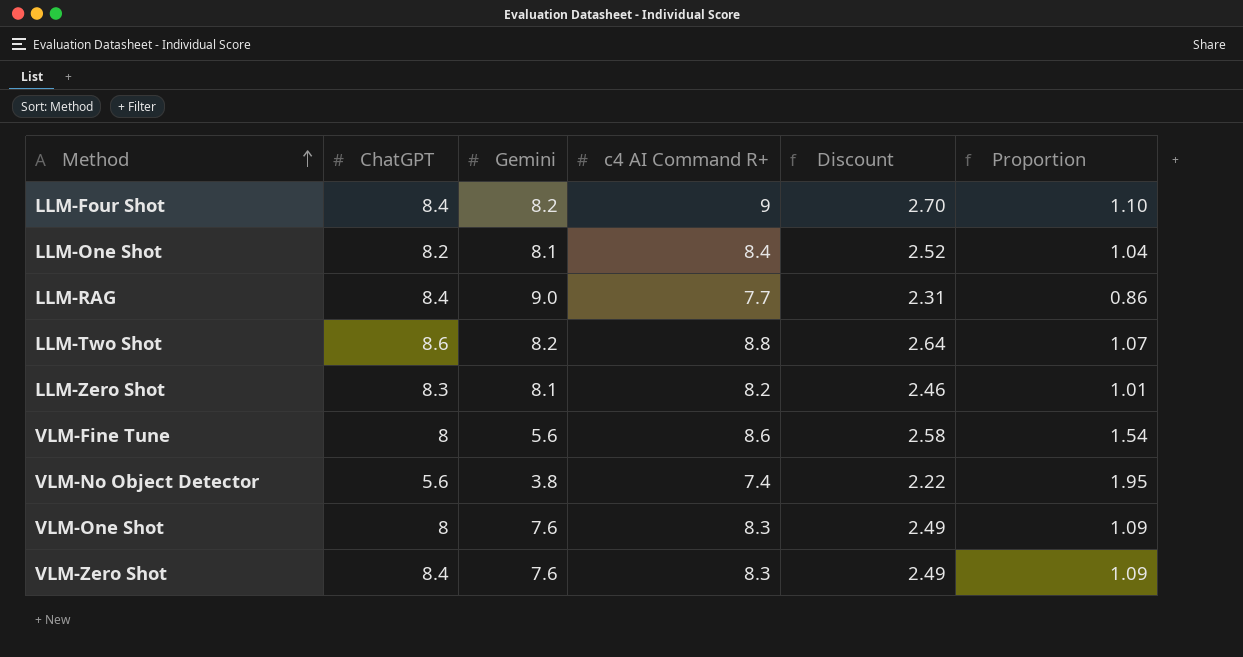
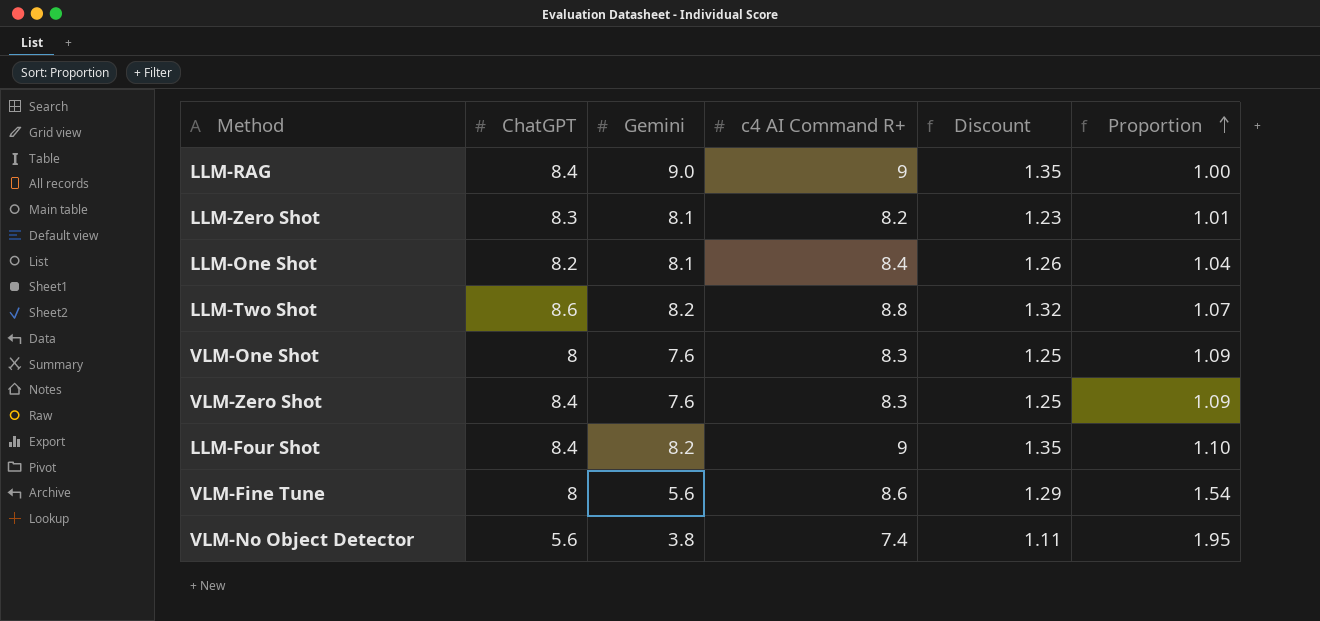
row order: Method ascending -> Proportion ascending
column Discount | formula: [c4 AI Command R+] * 0.3 -> [c4 AI Command R+] * 0.15
LLM-RAG | c4 AI Command R+: 7.7 -> 9
LLM-RAG | Proportion: 0.86 -> 1.00

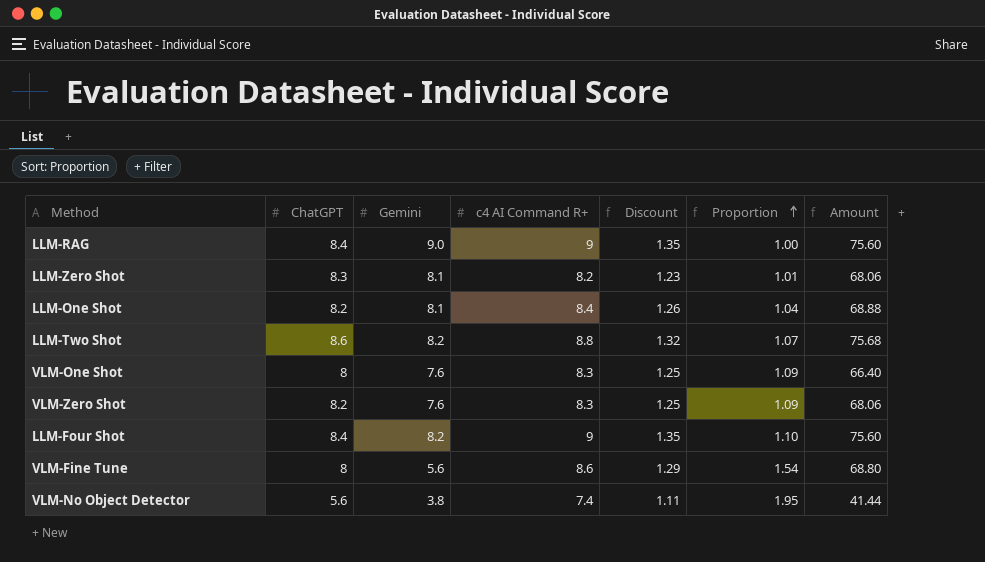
column Amount | formula: none -> [ChatGPT] * [c4 AI Command R+]
VLM-Zero Shot | ChatGPT: 8.4 -> 8.2

